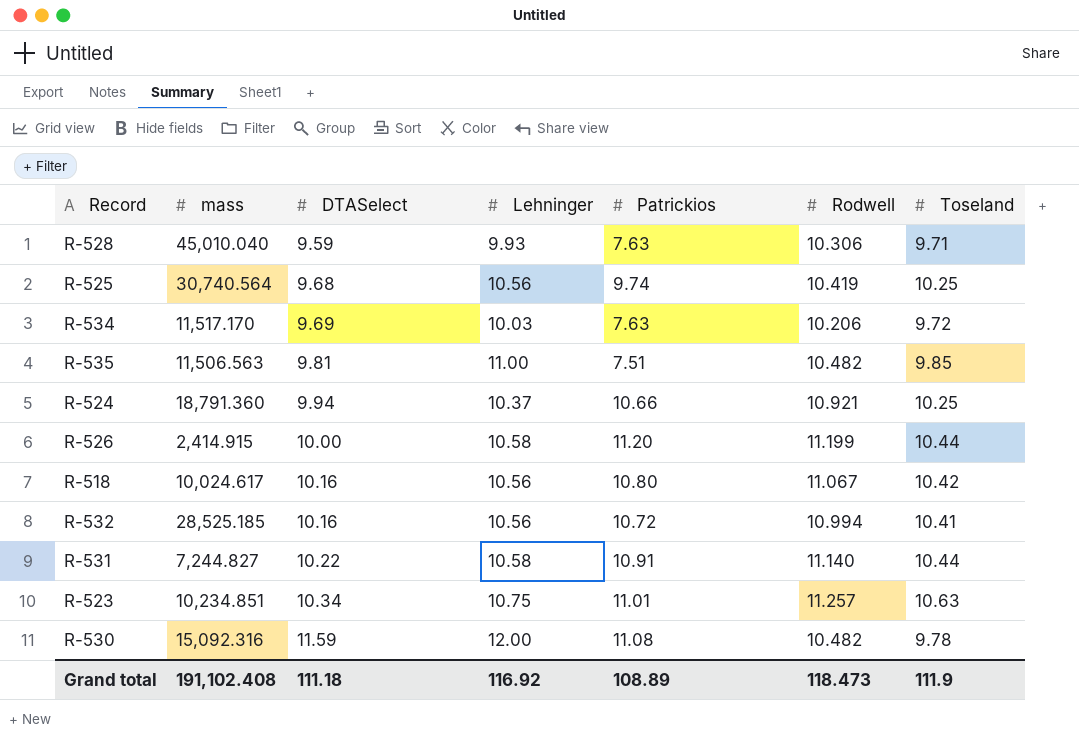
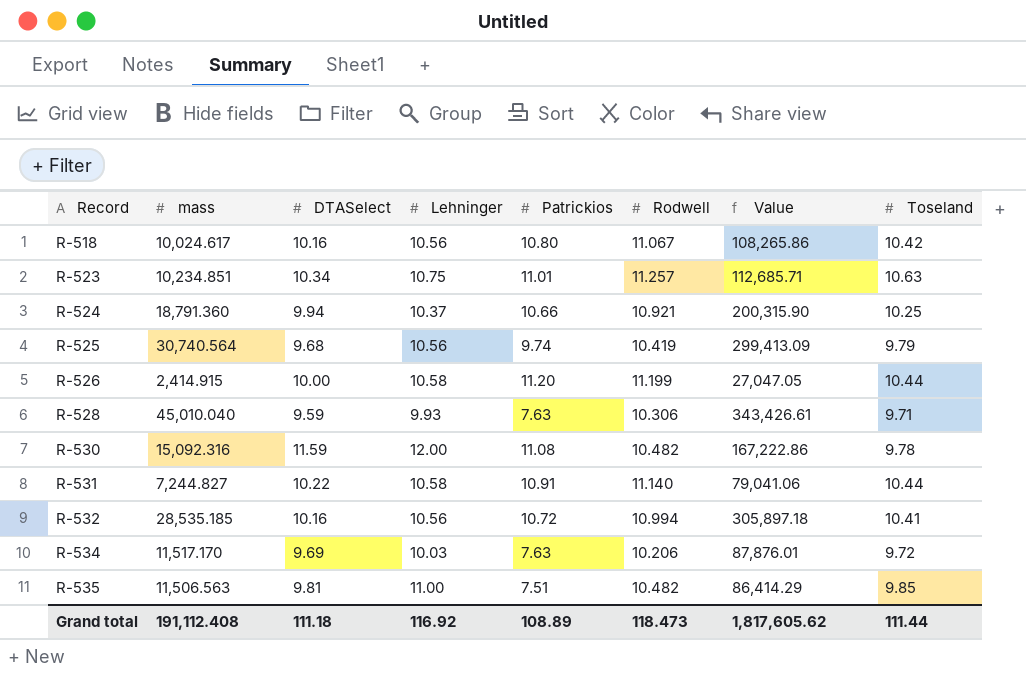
row order: DTASelect ascending -> Record ascending
column Value | formula: none -> [mass] * [Patrickios]
R-525 | Toseland: 10.25 -> 9.79
R-532 | mass: 28,525.185 -> 28,535.185
Grand total | mass: 191,102.408 -> 191,112.408
Grand total | Toseland: 111.9 -> 111.44

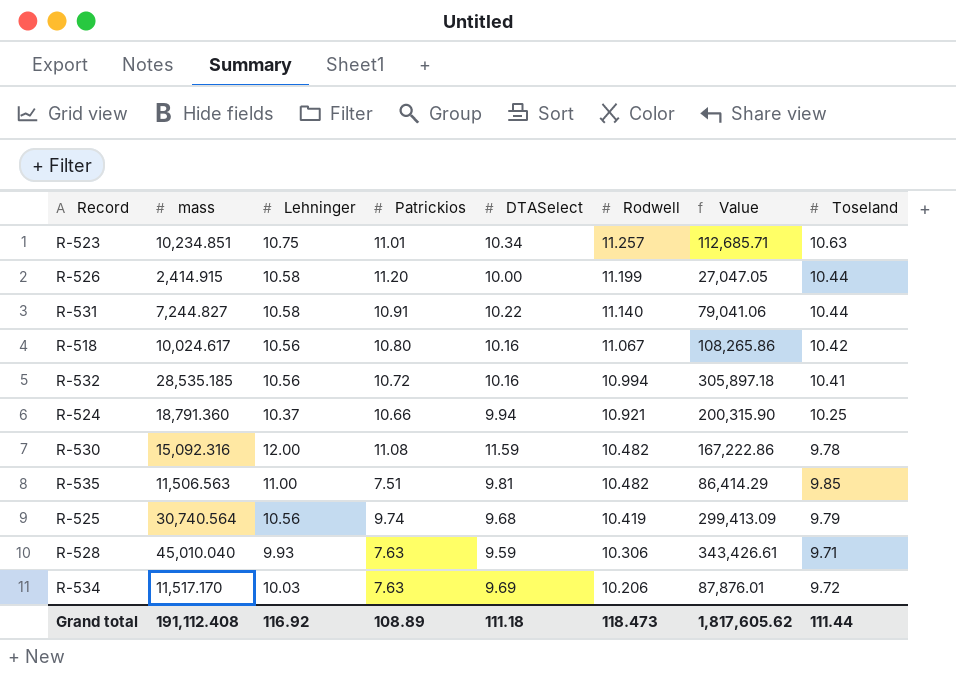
row order: Record ascending -> Rodwell descending
column DTASelect | position: 3 -> 5

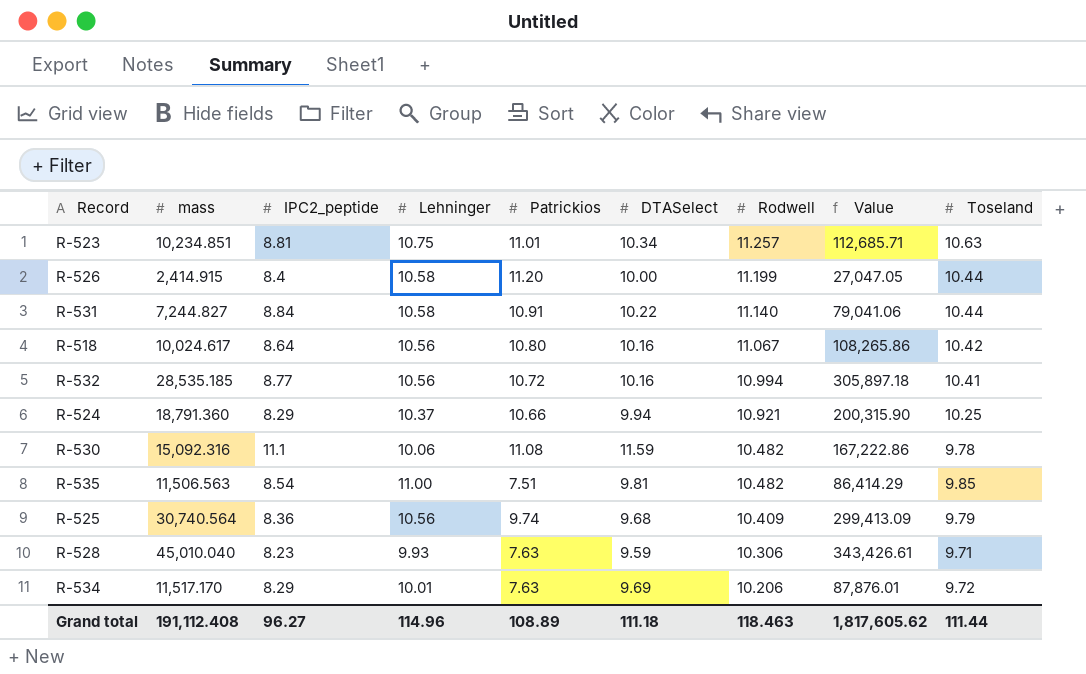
column IPC2_peptide | position: none -> 3
R-530 | Lehninger: 12.00 -> 10.06
R-525 | Rodwell: 10.419 -> 10.409
R-534 | Lehninger: 10.03 -> 10.01
Grand total | Lehninger: 116.92 -> 114.96
Grand total | Rodwell: 118.473 -> 118.463

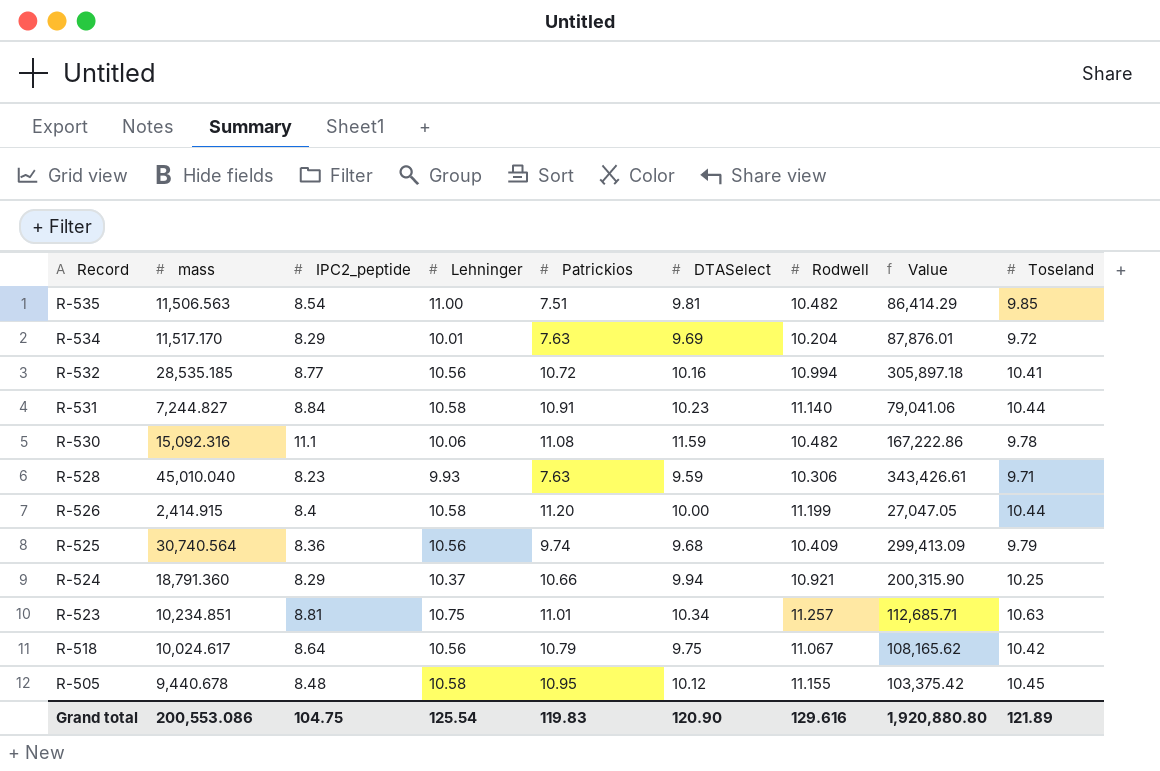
row order: Rodwell descending -> Record descending
R-534 | Rodwell: 10.206 -> 10.204
R-531 | DTASelect: 10.22 -> 10.23
R-518 | Patrickios: 10.80 -> 10.79
R-518 | DTASelect: 10.16 -> 9.75
R-518 | Value: 108,265.86 -> 108,165.62
row R-505: none -> 9,440.678 | 8.48 | 10.58 | 10.95 | 10.12 | 11.155 | 103,375.42 | 10.45
Grand total | mass: 191,112.408 -> 200,553.086
Grand total | IPC2_peptide: 96.27 -> 104.75
Grand total | Lehninger: 114.96 -> 125.54
Grand total | Patrickios: 108.89 -> 119.83
Grand total | DTASelect: 111.18 -> 120.90
Grand total | Rodwell: 118.463 -> 129.616
Grand total | Value: 1,817,605.62 -> 1,920,880.80
Grand total | Toseland: 111.44 -> 121.89

